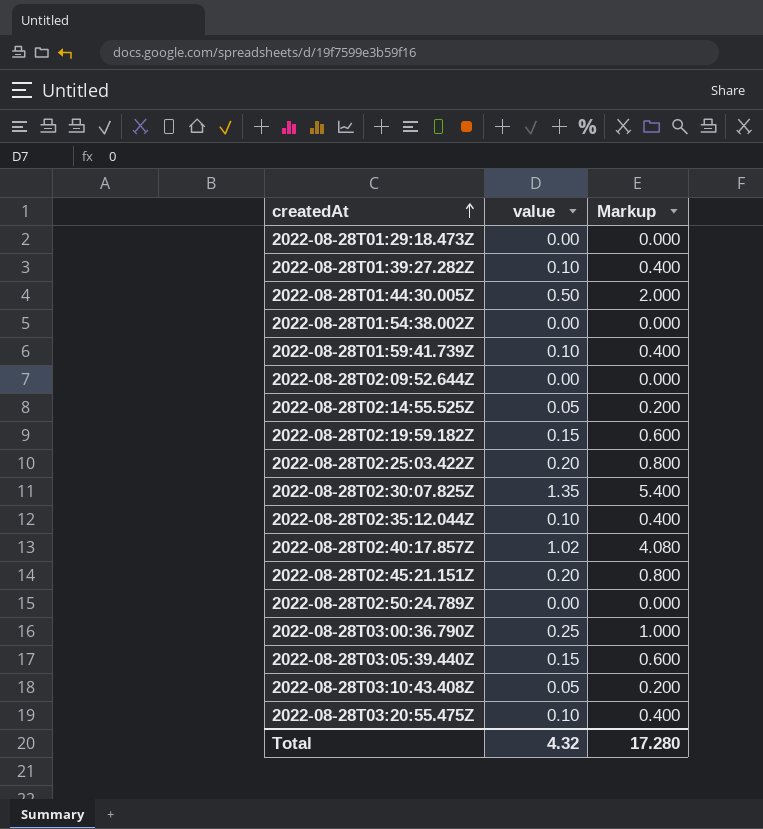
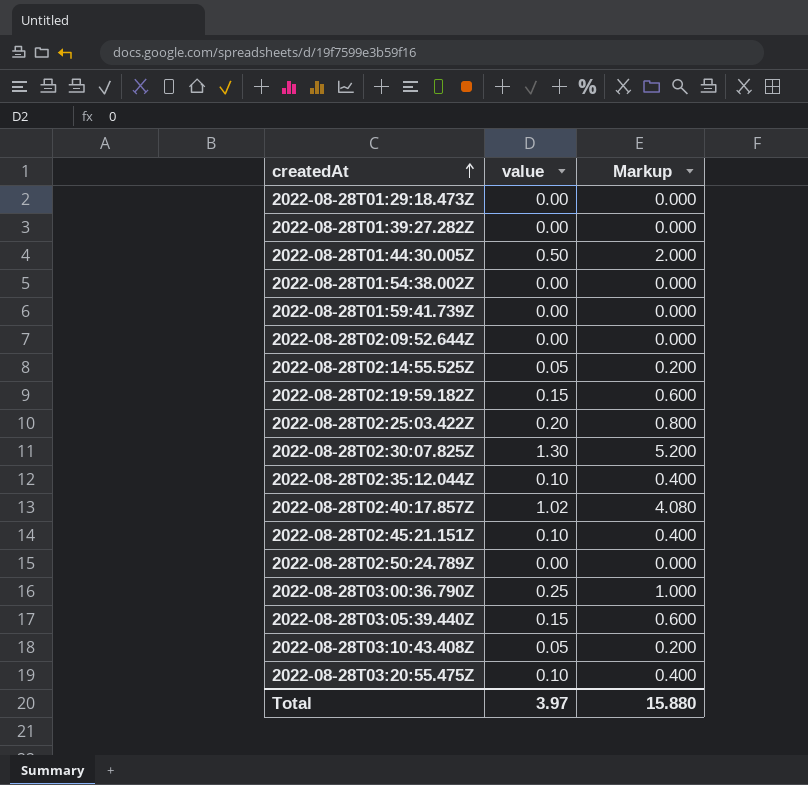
2022-08-28T01:39:27.282Z | value: 0.10 -> 0.00
2022-08-28T01:39:27.282Z | Markup: 0.400 -> 0.000
2022-08-28T01:59:41.739Z | value: 0.10 -> 0.00
2022-08-28T01:59:41.739Z | Markup: 0.400 -> 0.000
2022-08-28T02:30:07.825Z | value: 1.35 -> 1.30
2022-08-28T02:30:07.825Z | Markup: 5.400 -> 5.200
2022-08-28T02:45:21.151Z | value: 0.20 -> 0.10
2022-08-28T02:45:21.151Z | Markup: 0.800 -> 0.400
Total | value: 4.32 -> 3.97
Total | Markup: 17.280 -> 15.880

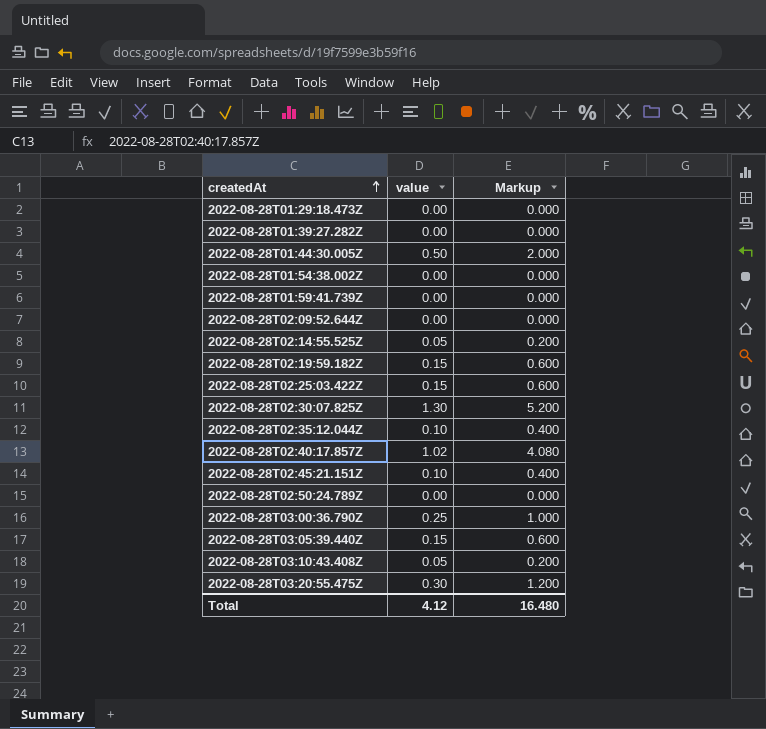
2022-08-28T02:25:03.422Z | value: 0.20 -> 0.15
2022-08-28T02:25:03.422Z | Markup: 0.800 -> 0.600
2022-08-28T03:20:55.475Z | value: 0.10 -> 0.30
2022-08-28T03:20:55.475Z | Markup: 0.400 -> 1.200
Total | value: 3.97 -> 4.12
Total | Markup: 15.880 -> 16.480

